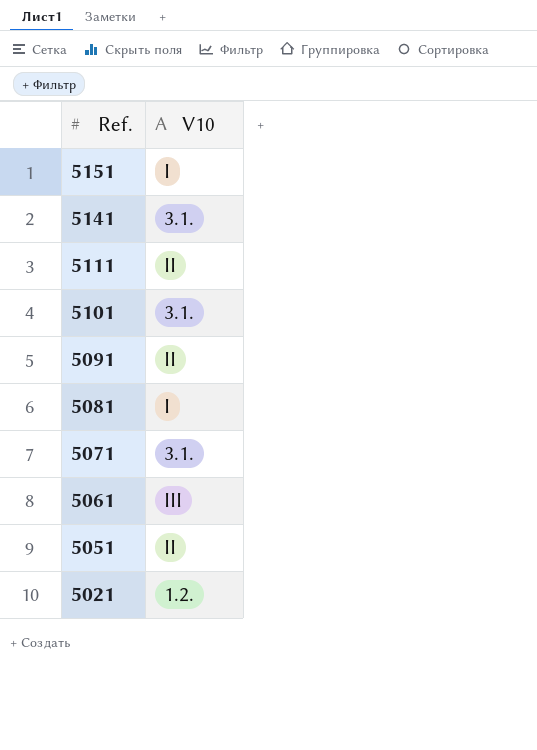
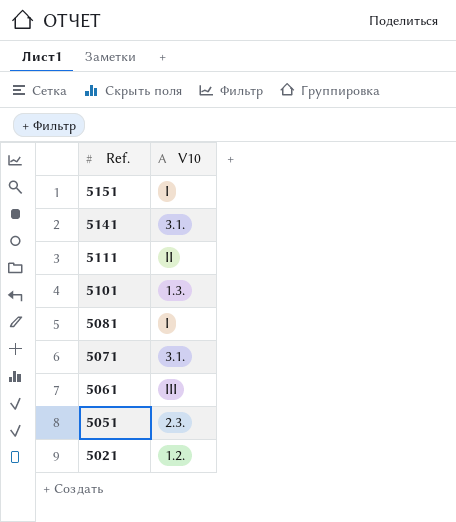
row 5091: II -> none
5101 | V10: 3.1. -> 1.3.
5051 | V10: II -> 2.3.

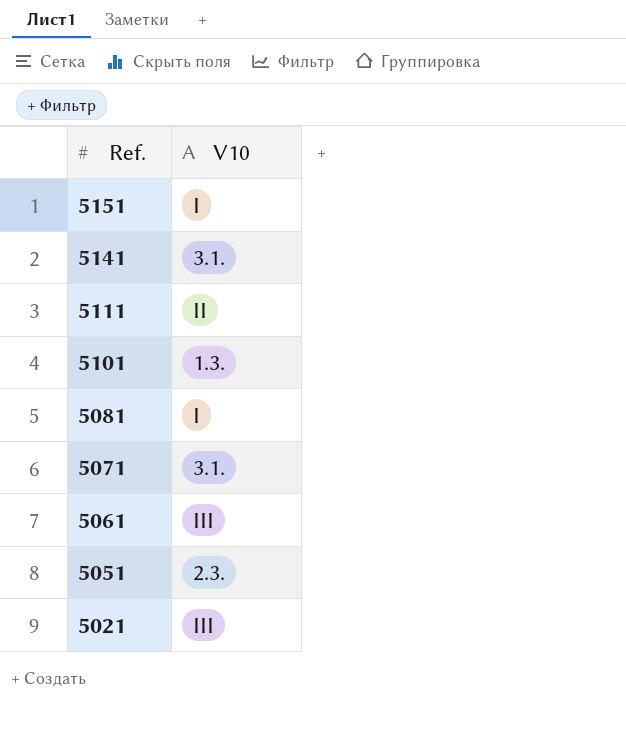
5021 | V10: 1.2. -> III

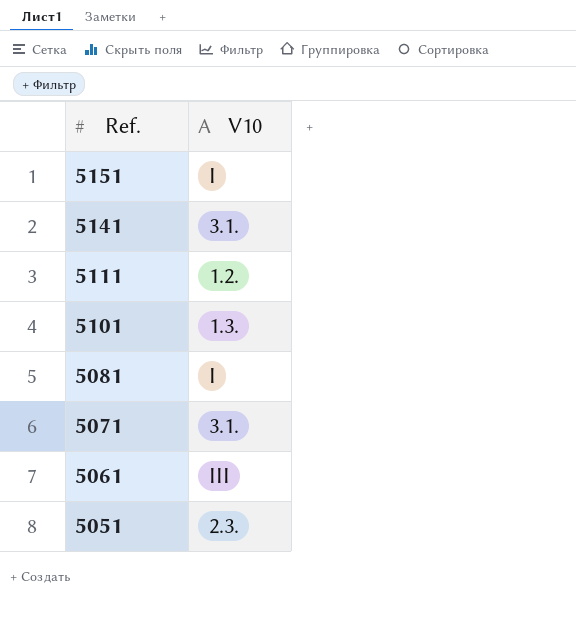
row 5021: III -> none
5111 | V10: II -> 1.2.

